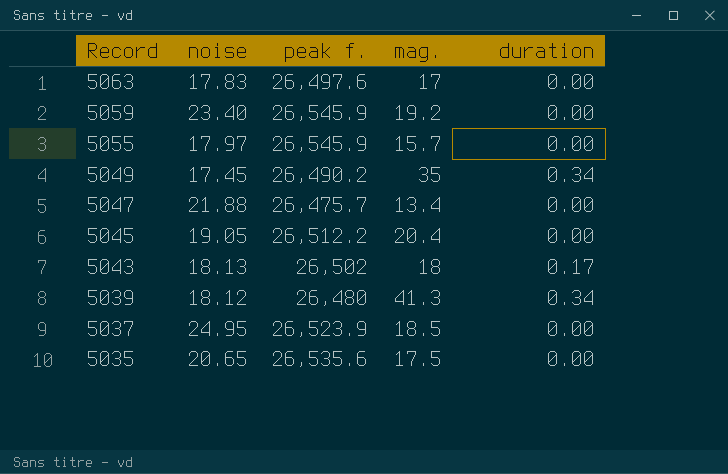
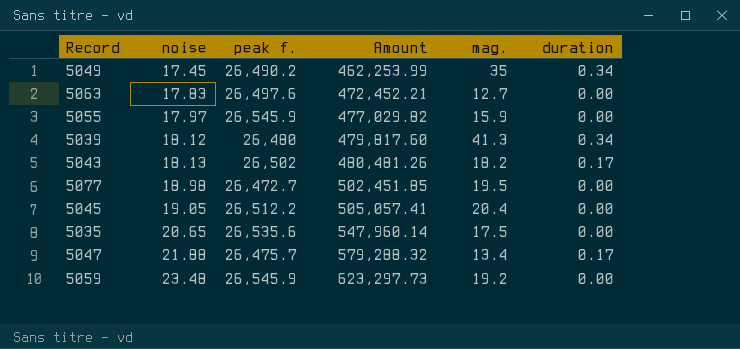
row order: Record descending -> noise ascending
column Amount | formula: none -> [noise] * [peak f.]
row 5037: 24.95 | 26,523.9 | 18.5 | 0.00 -> none
5063 | mag.: 17 -> 12.7
5055 | mag.: 15.7 -> 15.9
5043 | mag.: 18 -> 18.2
row 5077: none -> 18.98 | 26,472.7 | 502,451.85 | 19.5 | 0.00
5047 | duration: 0.00 -> 0.17
5059 | noise: 23.40 -> 23.48

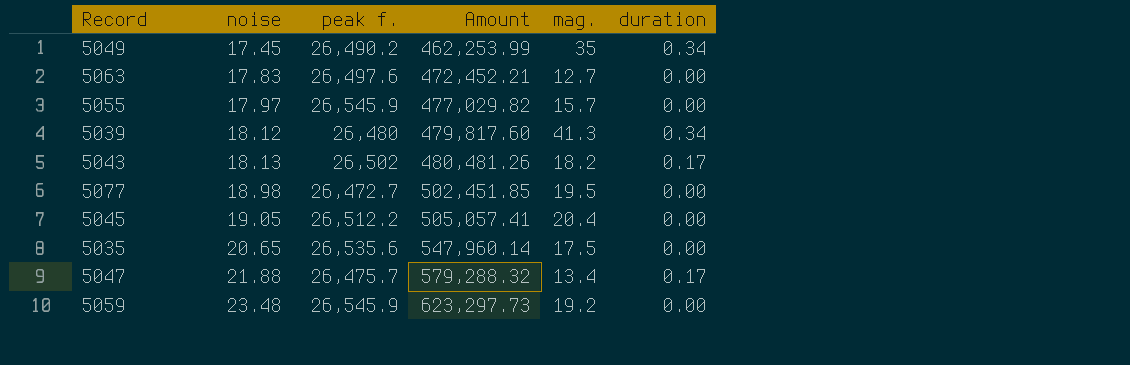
5055 | mag.: 15.9 -> 15.7

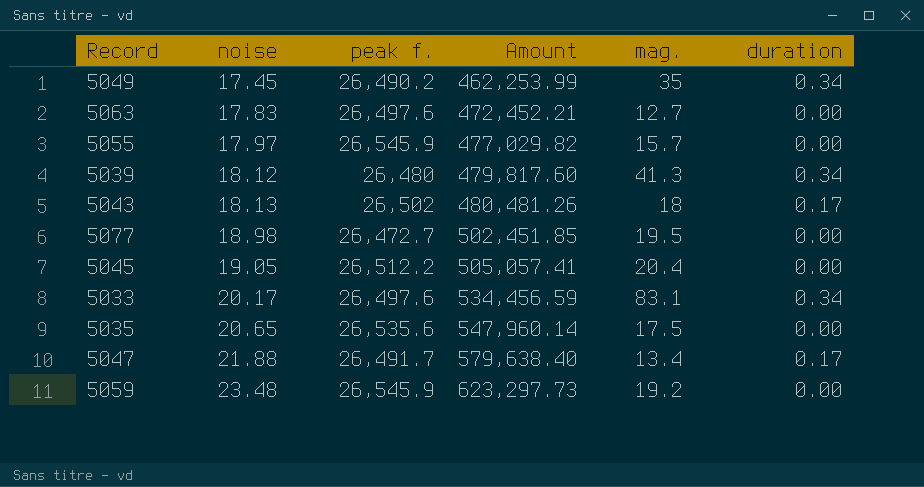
5043 | mag.: 18.2 -> 18
row 5033: none -> 20.17 | 26,497.6 | 534,456.59 | 83.1 | 0.34
5047 | peak f.: 26,475.7 -> 26,491.7
5047 | Amount: 579,288.32 -> 579,638.40

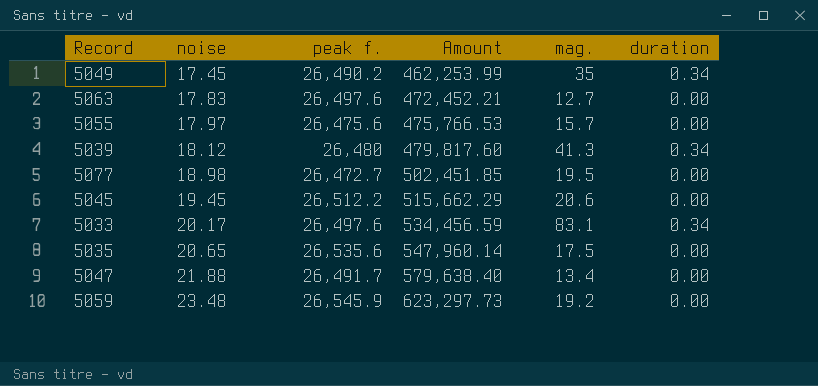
row 5043: 18.13 | 26,502 | 480,481.26 | 18 | 0.17 -> none
5055 | peak f.: 26,545.9 -> 26,475.6
5055 | Amount: 477,029.82 -> 475,766.53
5045 | noise: 19.05 -> 19.45
5045 | Amount: 505,057.41 -> 515,662.29
5045 | mag.: 20.4 -> 20.6
5047 | duration: 0.17 -> 0.00

